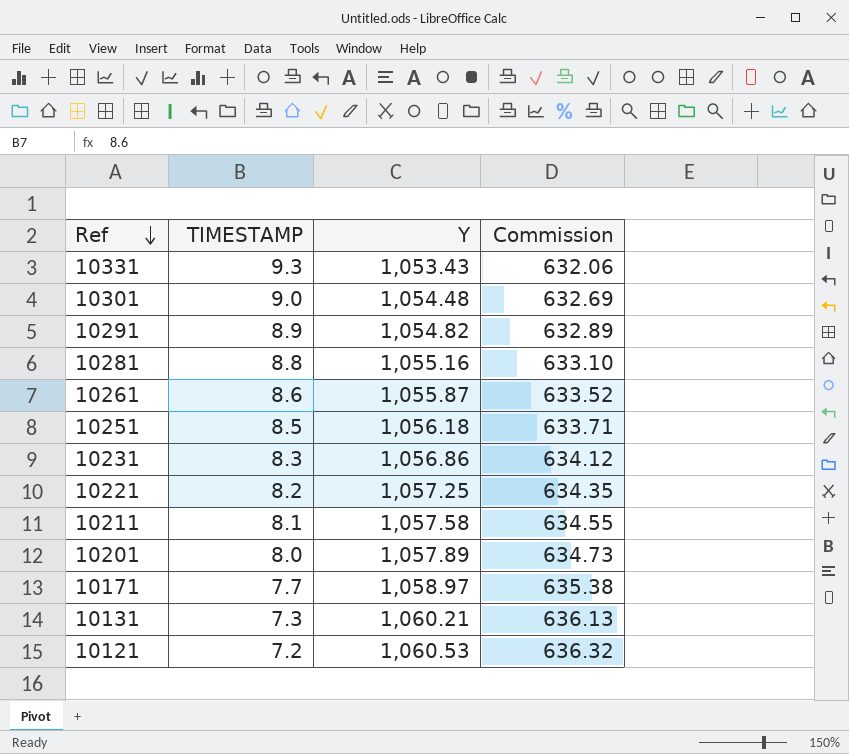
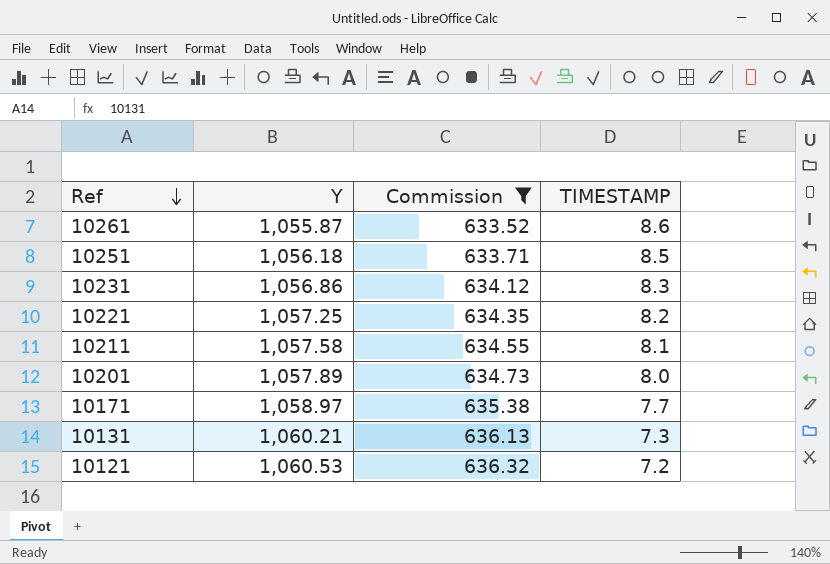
filter: none -> Commission >= 633.52
column TIMESTAMP | position: 2 -> 4

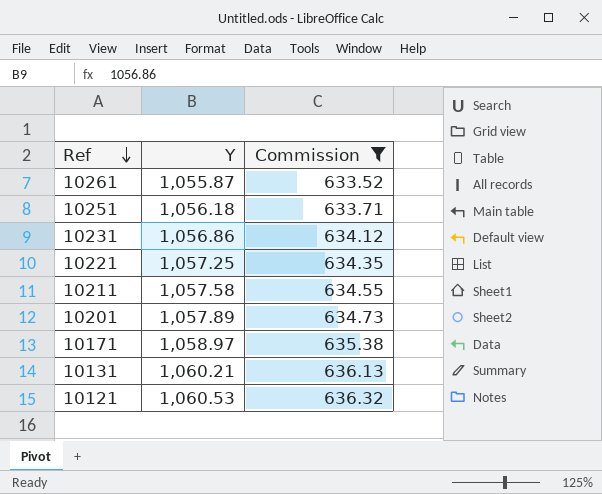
column TIMESTAMP | position: 4 -> none

